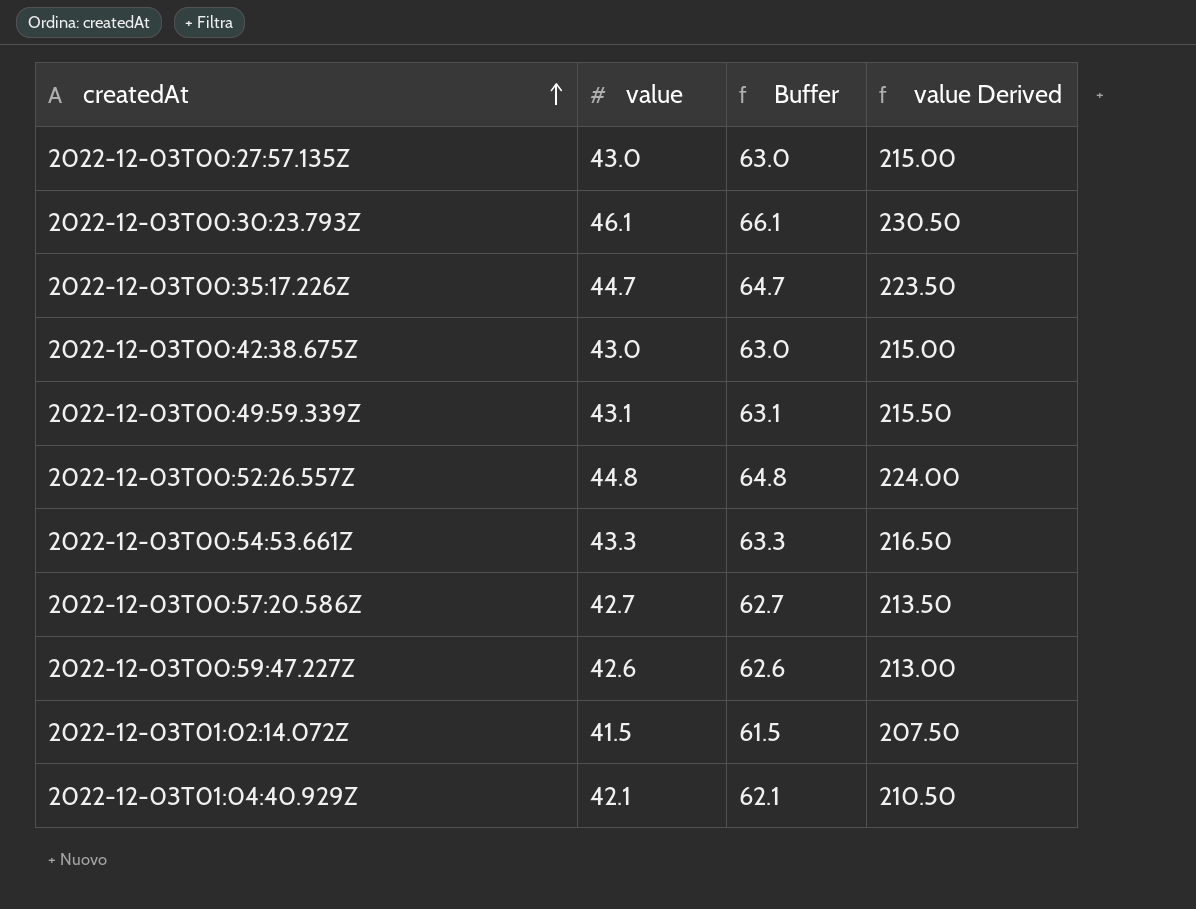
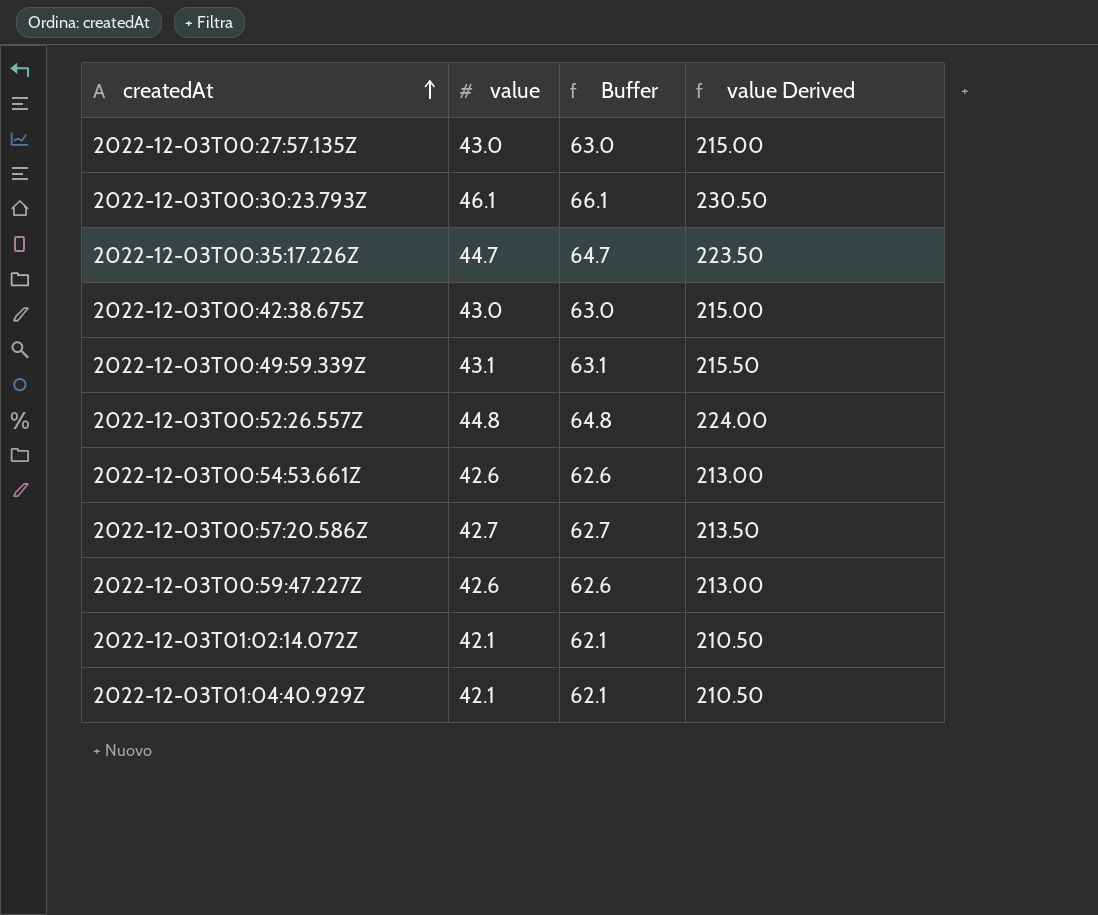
2022-12-03T00:54:53.661Z | value: 43.3 -> 42.6
2022-12-03T00:54:53.661Z | Buffer: 63.3 -> 62.6
2022-12-03T00:54:53.661Z | value Derived: 216.50 -> 213.00
2022-12-03T01:02:14.072Z | value: 41.5 -> 42.1
2022-12-03T01:02:14.072Z | Buffer: 61.5 -> 62.1
2022-12-03T01:02:14.072Z | value Derived: 207.50 -> 210.50

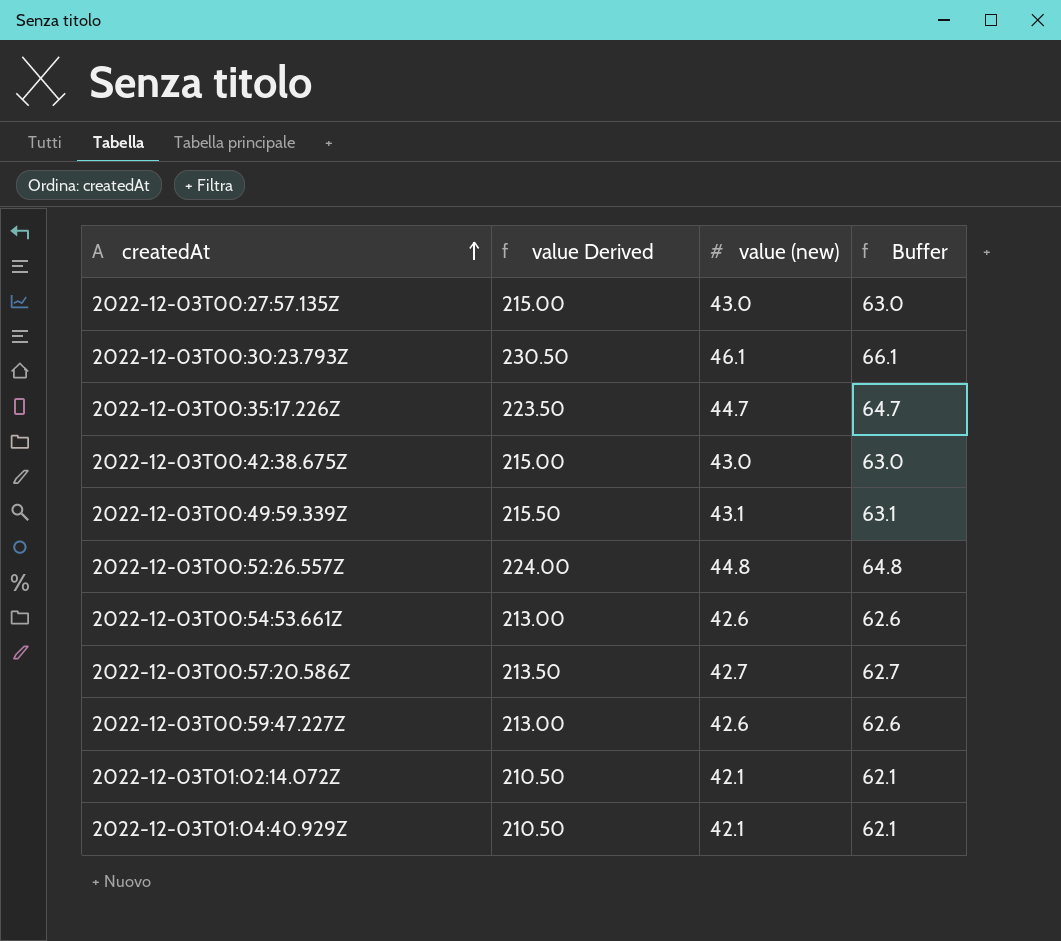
column value Derived | position: 4 -> 2
column name: value -> value (new)

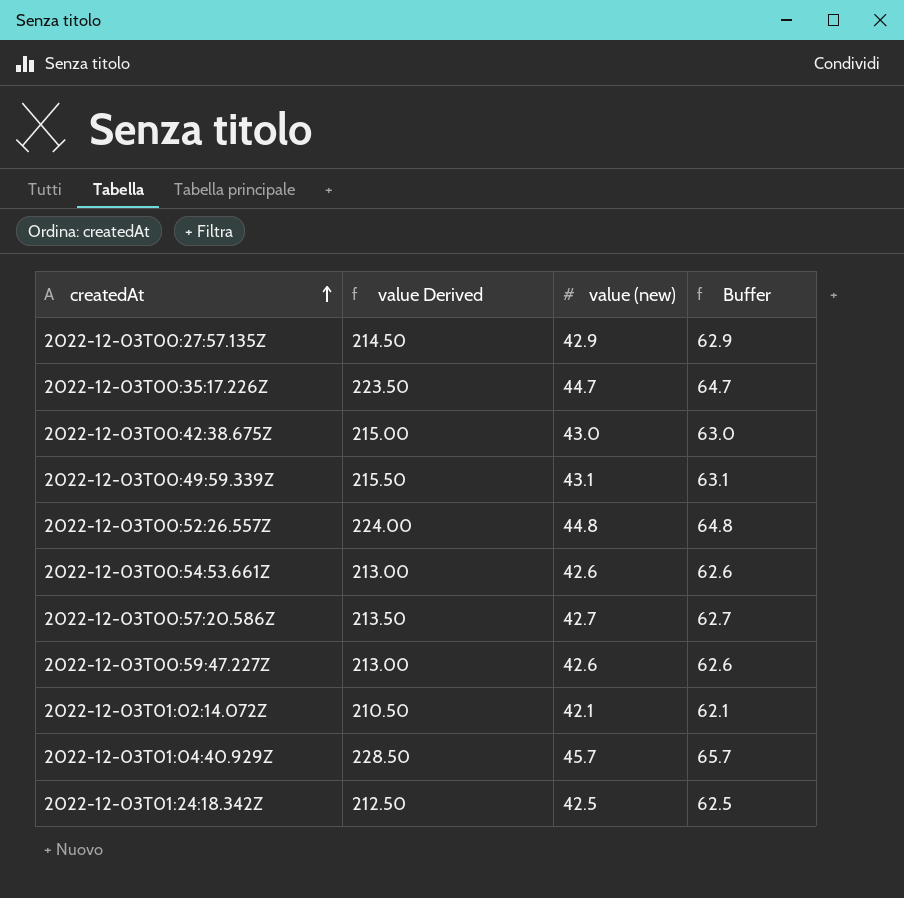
row 2022-12-03T00:30:23.793Z: 230.50 | 46.1 | 66.1 -> none
2022-12-03T00:27:57.135Z | value Derived: 215.00 -> 214.50
2022-12-03T00:27:57.135Z | value (new): 43.0 -> 42.9
2022-12-03T00:27:57.135Z | Buffer: 63.0 -> 62.9
2022-12-03T01:04:40.929Z | value Derived: 210.50 -> 228.50
2022-12-03T01:04:40.929Z | value (new): 42.1 -> 45.7
2022-12-03T01:04:40.929Z | Buffer: 62.1 -> 65.7
row 2022-12-03T01:24:18.342Z: none -> 212.50 | 42.5 | 62.5

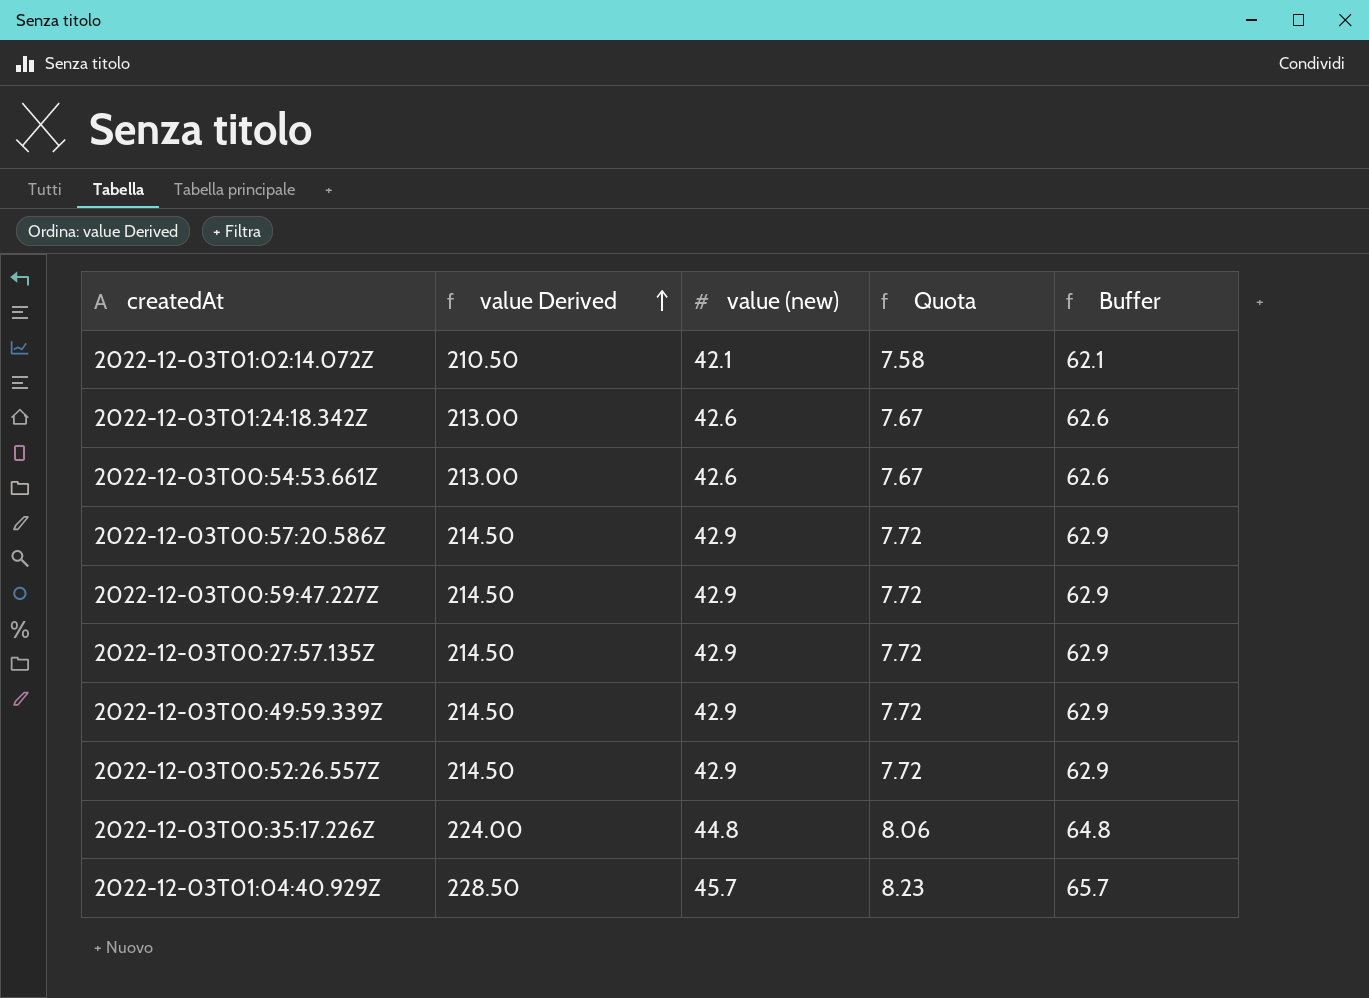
row order: createdAt ascending -> value Derived ascending
column Quota | formula: none -> [value (new)] * 0.18
row 2022-12-03T00:42:38.675Z: 215.00 | 43.0 | 63.0 -> none
2022-12-03T01:24:18.342Z | value Derived: 212.50 -> 213.00
2022-12-03T01:24:18.342Z | value (new): 42.5 -> 42.6
2022-12-03T01:24:18.342Z | Buffer: 62.5 -> 62.6
2022-12-03T00:57:20.586Z | value Derived: 213.50 -> 214.50
2022-12-03T00:57:20.586Z | value (new): 42.7 -> 42.9
2022-12-03T00:57:20.586Z | Buffer: 62.7 -> 62.9
2022-12-03T00:59:47.227Z | value Derived: 213.00 -> 214.50
2022-12-03T00:59:47.227Z | value (new): 42.6 -> 42.9
2022-12-03T00:59:47.227Z | Buffer: 62.6 -> 62.9
2022-12-03T00:49:59.339Z | value Derived: 215.50 -> 214.50
2022-12-03T00:49:59.339Z | value (new): 43.1 -> 42.9
2022-12-03T00:49:59.339Z | Buffer: 63.1 -> 62.9
2022-12-03T00:52:26.557Z | value Derived: 224.00 -> 214.50
2022-12-03T00:52:26.557Z | value (new): 44.8 -> 42.9
2022-12-03T00:52:26.557Z | Buffer: 64.8 -> 62.9
2022-12-03T00:35:17.226Z | value Derived: 223.50 -> 224.00
2022-12-03T00:35:17.226Z | value (new): 44.7 -> 44.8
2022-12-03T00:35:17.226Z | Buffer: 64.7 -> 64.8

